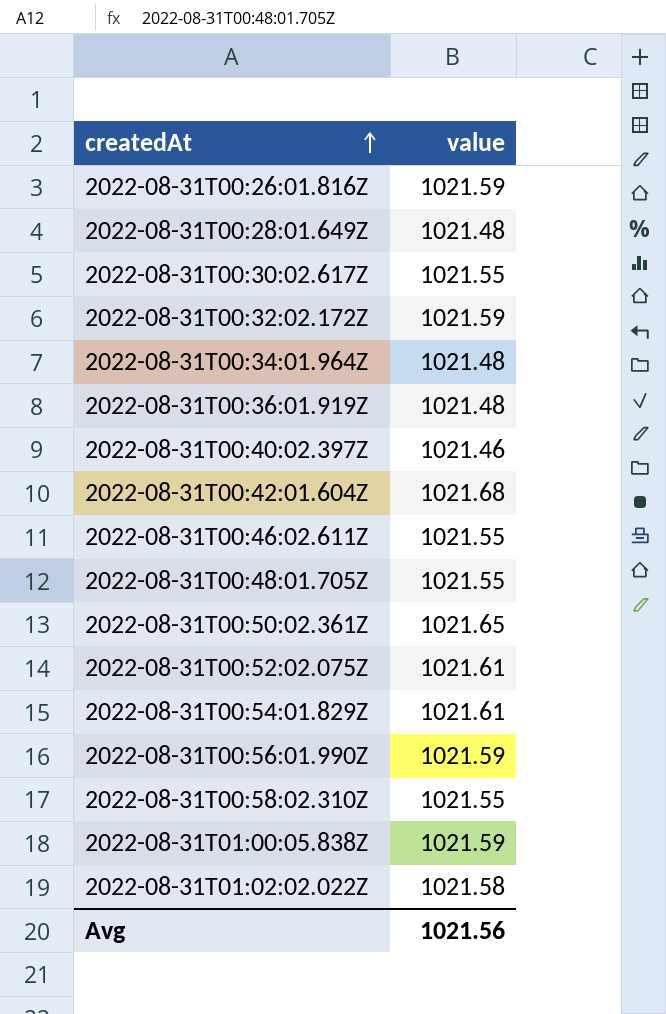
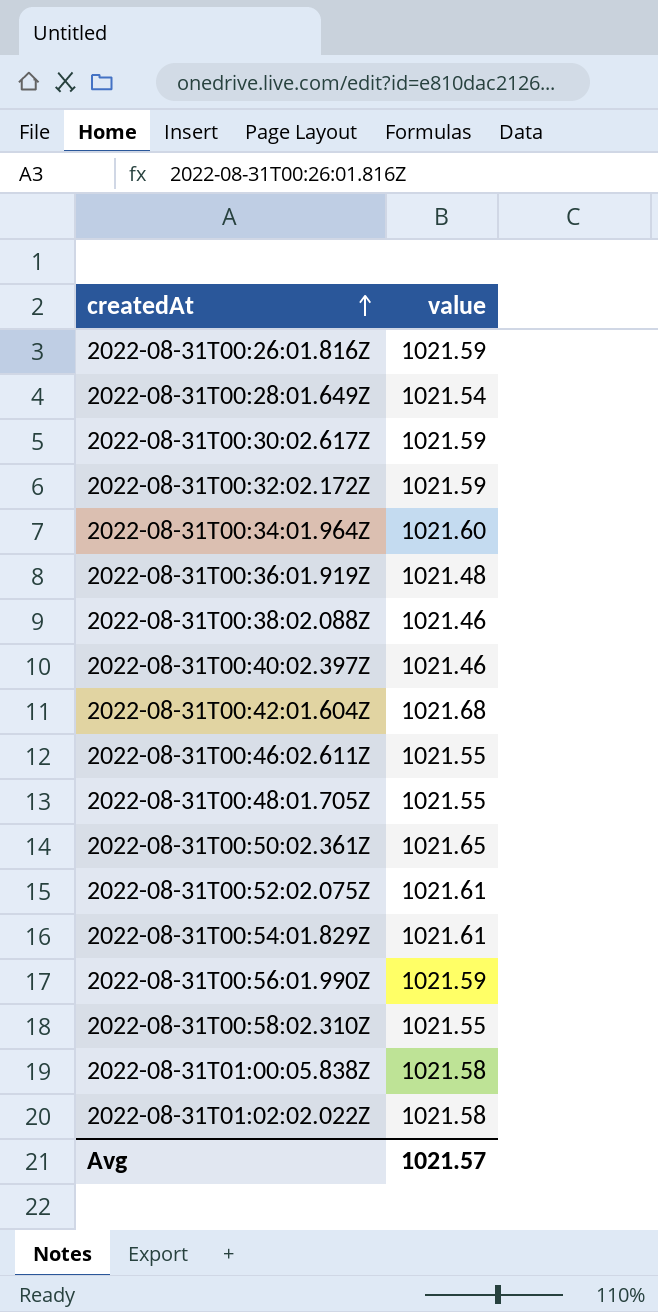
2022-08-31T00:28:01.649Z | value: 1021.48 -> 1021.54
2022-08-31T00:30:02.617Z | value: 1021.55 -> 1021.59
2022-08-31T00:34:01.964Z | value: 1021.48 -> 1021.60
row 2022-08-31T00:38:02.088Z: none -> 1021.46
2022-08-31T01:00:05.838Z | value: 1021.59 -> 1021.58
Avg | value: 1021.56 -> 1021.57

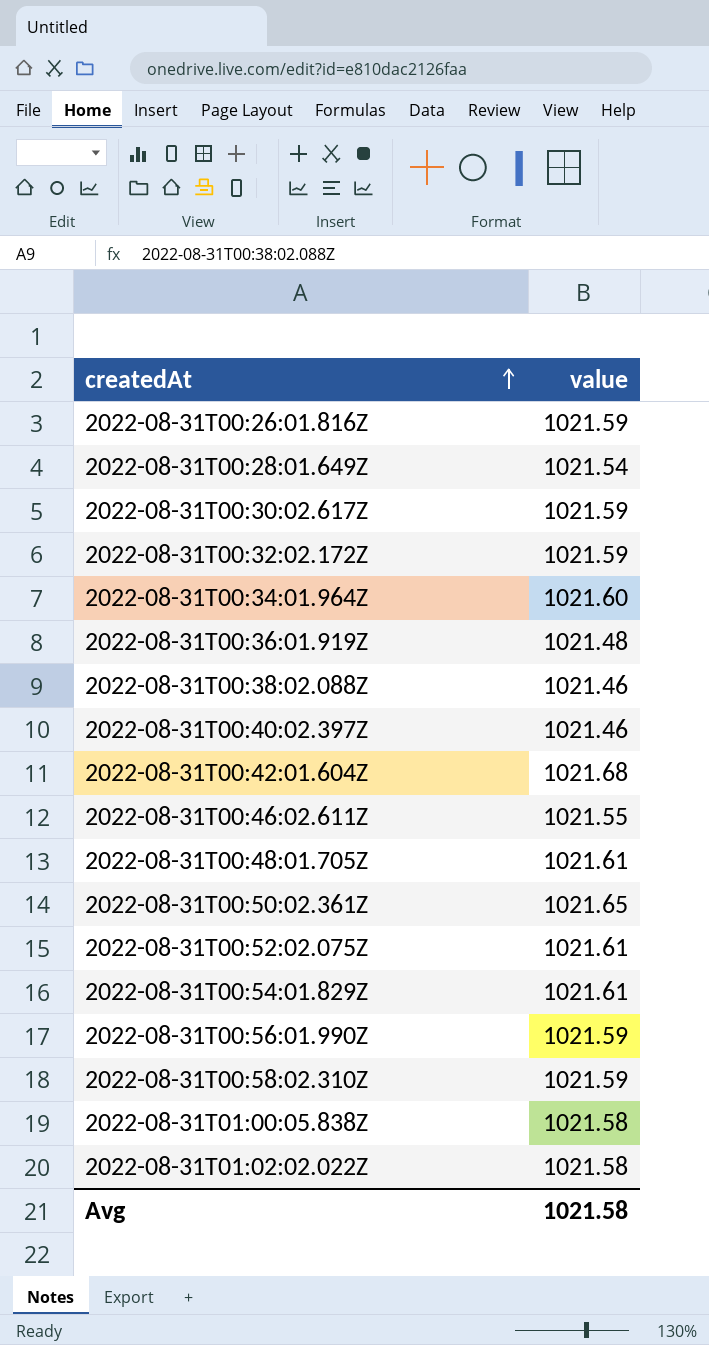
2022-08-31T00:48:01.705Z | value: 1021.55 -> 1021.61
2022-08-31T00:58:02.310Z | value: 1021.55 -> 1021.59
Avg | value: 1021.57 -> 1021.58

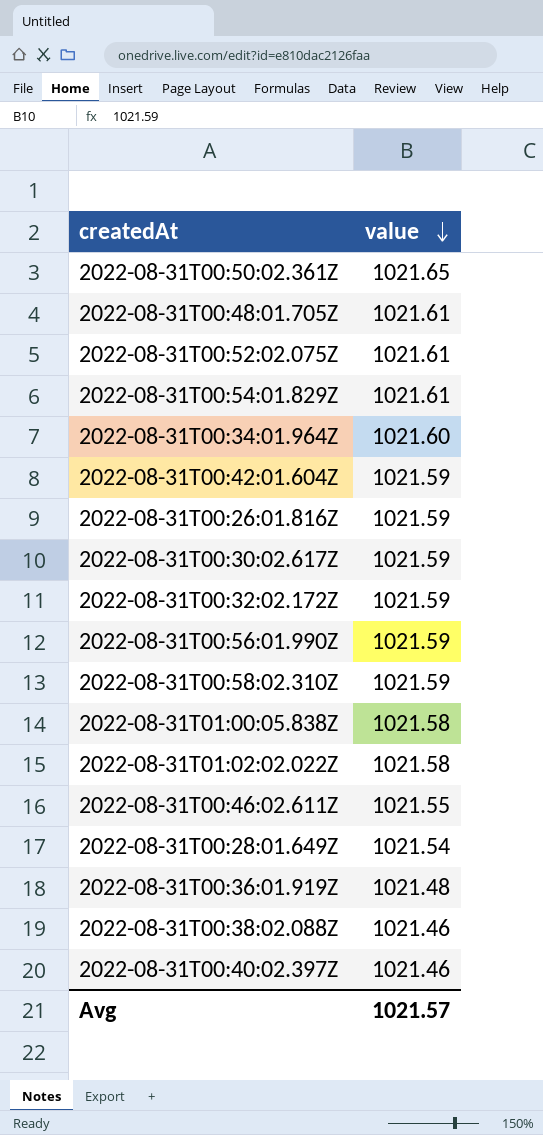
row order: createdAt ascending -> value descending
2022-08-31T00:42:01.604Z | value: 1021.68 -> 1021.59
Avg | value: 1021.58 -> 1021.57

